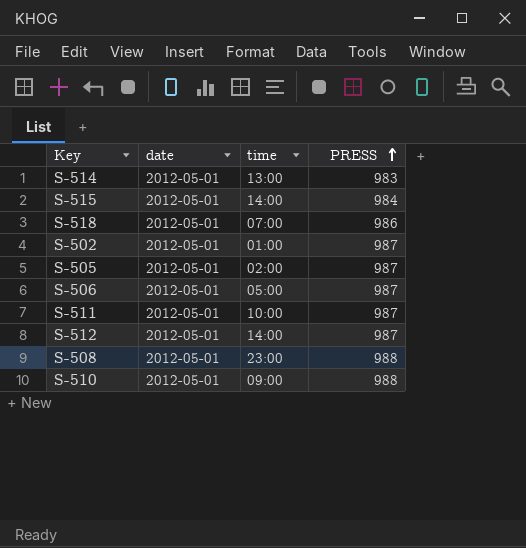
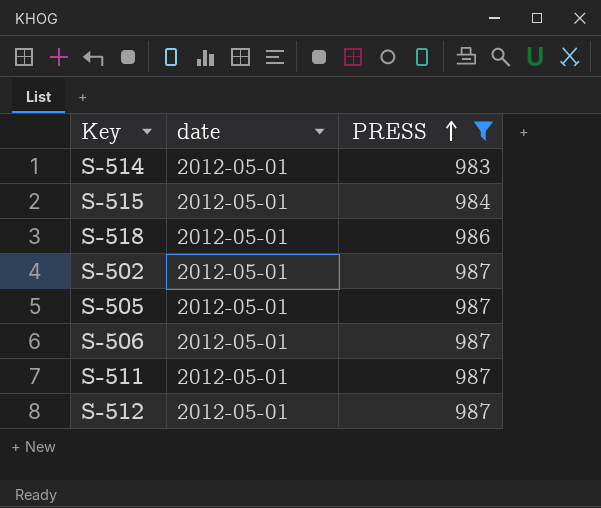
filter: none -> PRESS != 988
column time | position: 3 -> none

